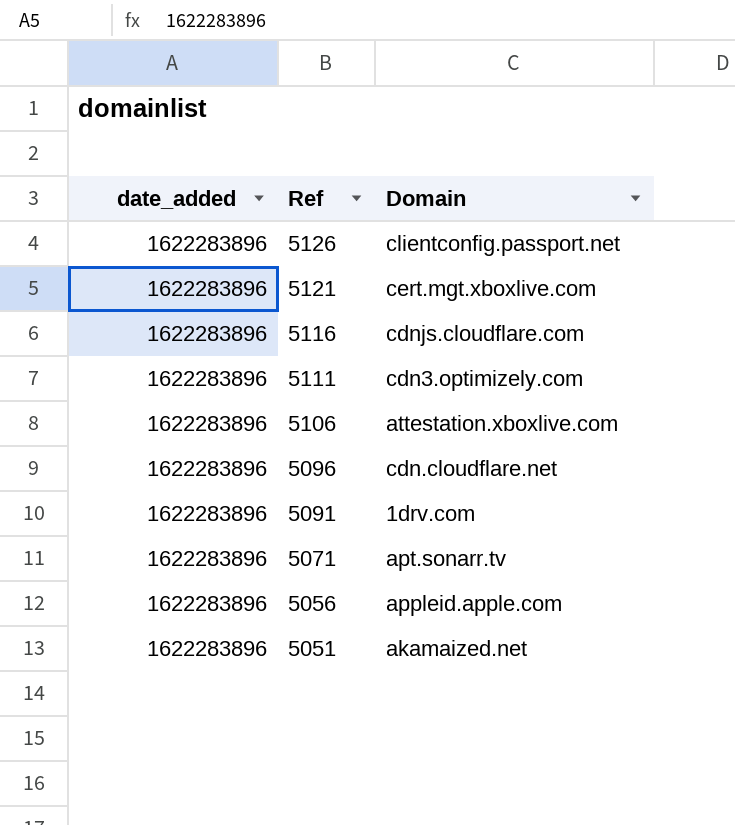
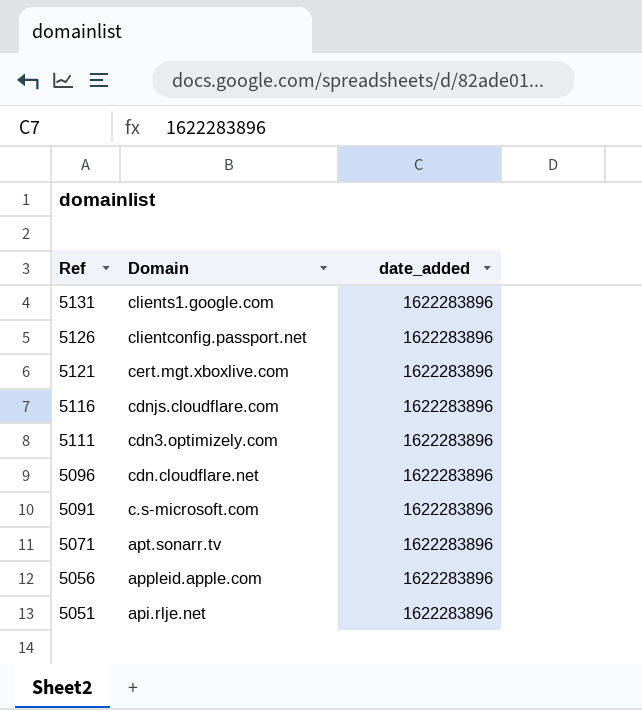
column date_added | position: 1 -> 3
row 5106: 1622283896 | attestation.xboxlive.com -> none
row 5131: none -> clients1.google.com | 1622283896
5091 | Domain: 1drv.com -> c.s-microsoft.com
5051 | Domain: akamaized.net -> api.rlje.net

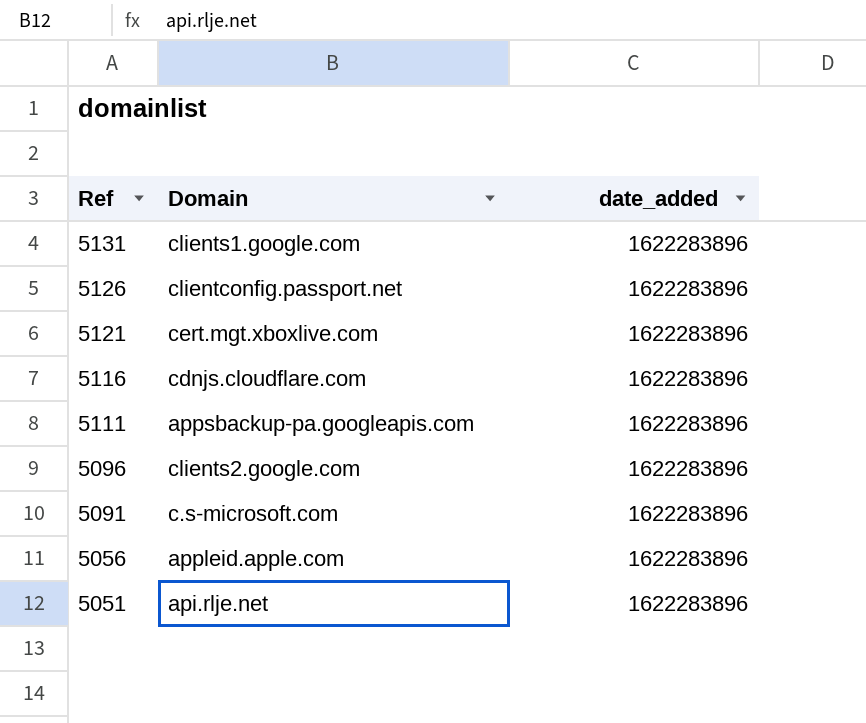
row 5071: apt.sonarr.tv | 1622283896 -> none
5111 | Domain: cdn3.optimizely.com -> appsbackup-pa.googleapis.com
5096 | Domain: cdn.cloudflare.net -> clients2.google.com

